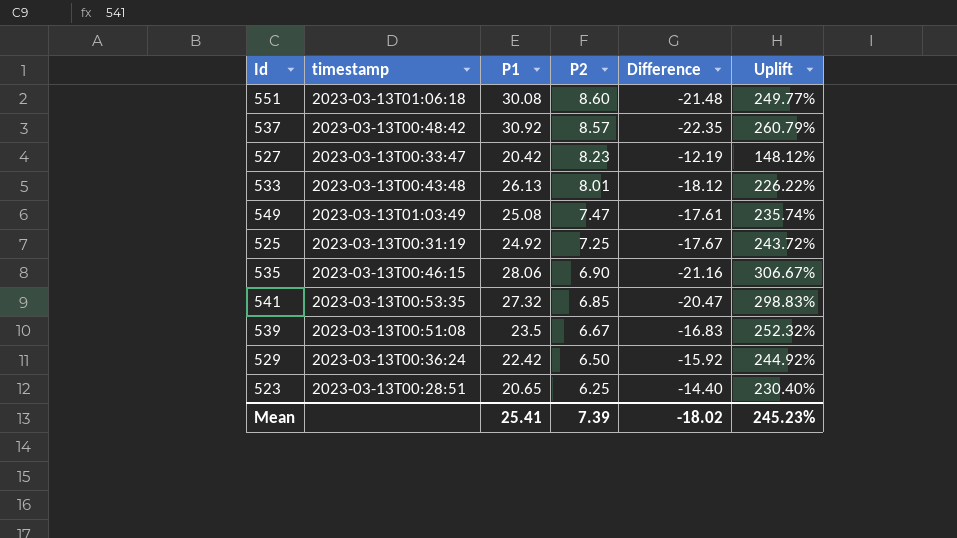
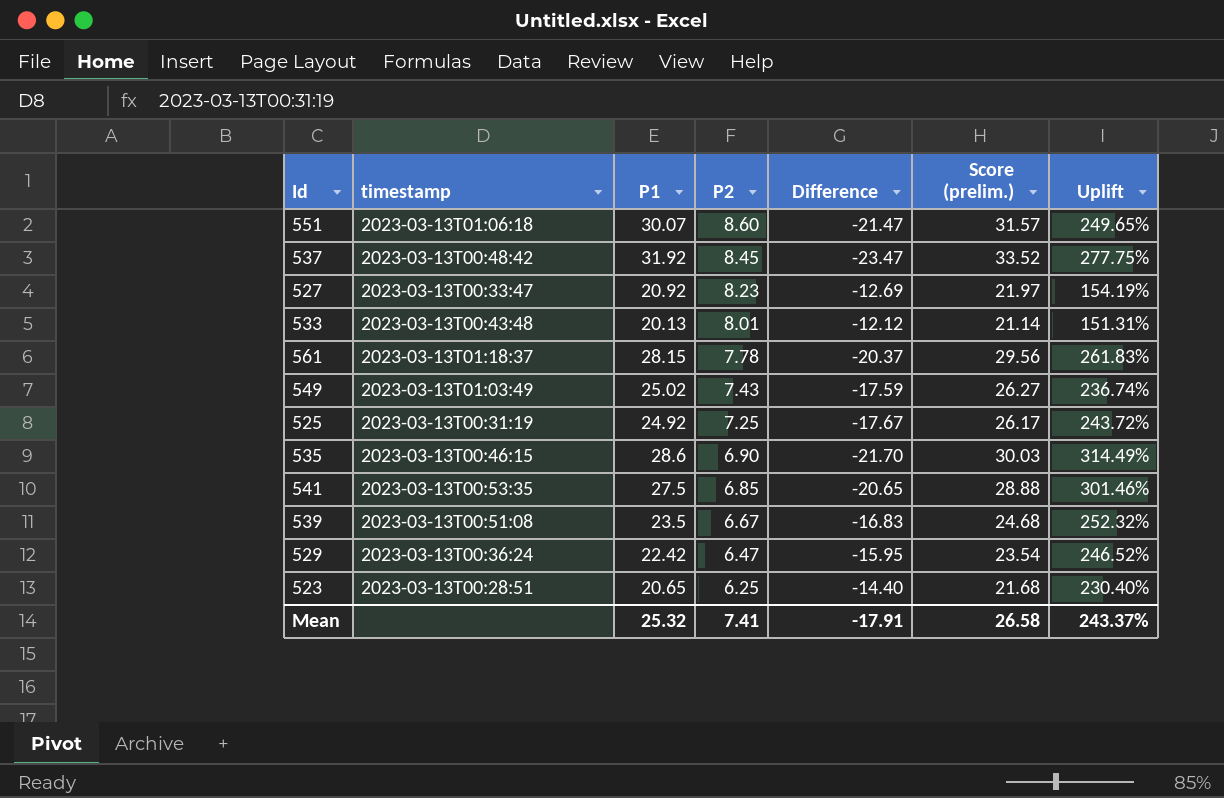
column Score (prelim.) | formula: none -> [P1] * 1.05
551 | P1: 30.08 -> 30.07
551 | Difference: -21.48 -> -21.47
551 | Uplift: 249.77% -> 249.65%
537 | P1: 30.92 -> 31.92
537 | P2: 8.57 -> 8.45
537 | Difference: -22.35 -> -23.47
537 | Uplift: 260.79% -> 277.75%
527 | P1: 20.42 -> 20.92
527 | Difference: -12.19 -> -12.69
527 | Uplift: 148.12% -> 154.19%
533 | P1: 26.13 -> 20.13
533 | Difference: -18.12 -> -12.12
533 | Uplift: 226.22% -> 151.31%
row 561: none -> 2023-03-13T01:18:37 | 28.15 | 7.78 | -20.37 | 29.56 | 261.83%
549 | P1: 25.08 -> 25.02
549 | P2: 7.47 -> 7.43
549 | Difference: -17.61 -> -17.59
549 | Uplift: 235.74% -> 236.74%
535 | P1: 28.06 -> 28.6
535 | Difference: -21.16 -> -21.70
535 | Uplift: 306.67% -> 314.49%
541 | P1: 27.32 -> 27.5
541 | Difference: -20.47 -> -20.65
541 | Uplift: 298.83% -> 301.46%
529 | P2: 6.50 -> 6.47
529 | Difference: -15.92 -> -15.95
529 | Uplift: 244.92% -> 246.52%
Mean | P1: 25.41 -> 25.32
Mean | P2: 7.39 -> 7.41
Mean | Difference: -18.02 -> -17.91
Mean | Uplift: 245.23% -> 243.37%

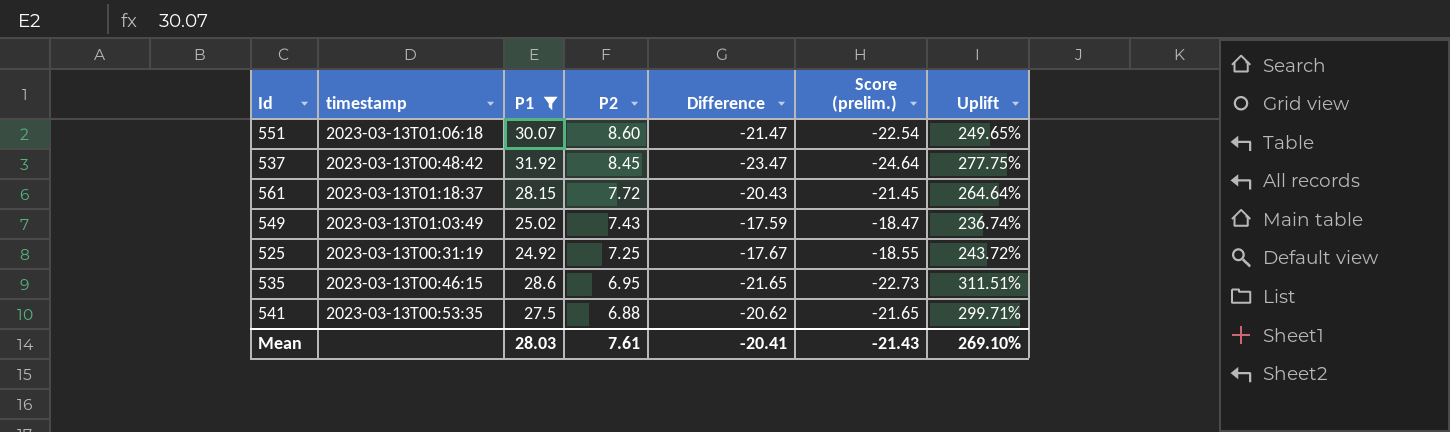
filter: none -> P1 >= 24.92
column Score (prelim.) | formula: [P1] * 1.05 -> [Difference] * 1.05
561 | P2: 7.78 -> 7.72
561 | Difference: -20.37 -> -20.43
561 | Uplift: 261.83% -> 264.64%
535 | P2: 6.90 -> 6.95
535 | Difference: -21.70 -> -21.65
535 | Uplift: 314.49% -> 311.51%
541 | P2: 6.85 -> 6.88
541 | Difference: -20.65 -> -20.62
541 | Uplift: 301.46% -> 299.71%
Mean | P1: 25.32 -> 28.03
Mean | P2: 7.41 -> 7.61
Mean | Difference: -17.91 -> -20.41
Mean | Score (prelim.): 26.58 -> -21.43
Mean | Uplift: 243.37% -> 269.10%

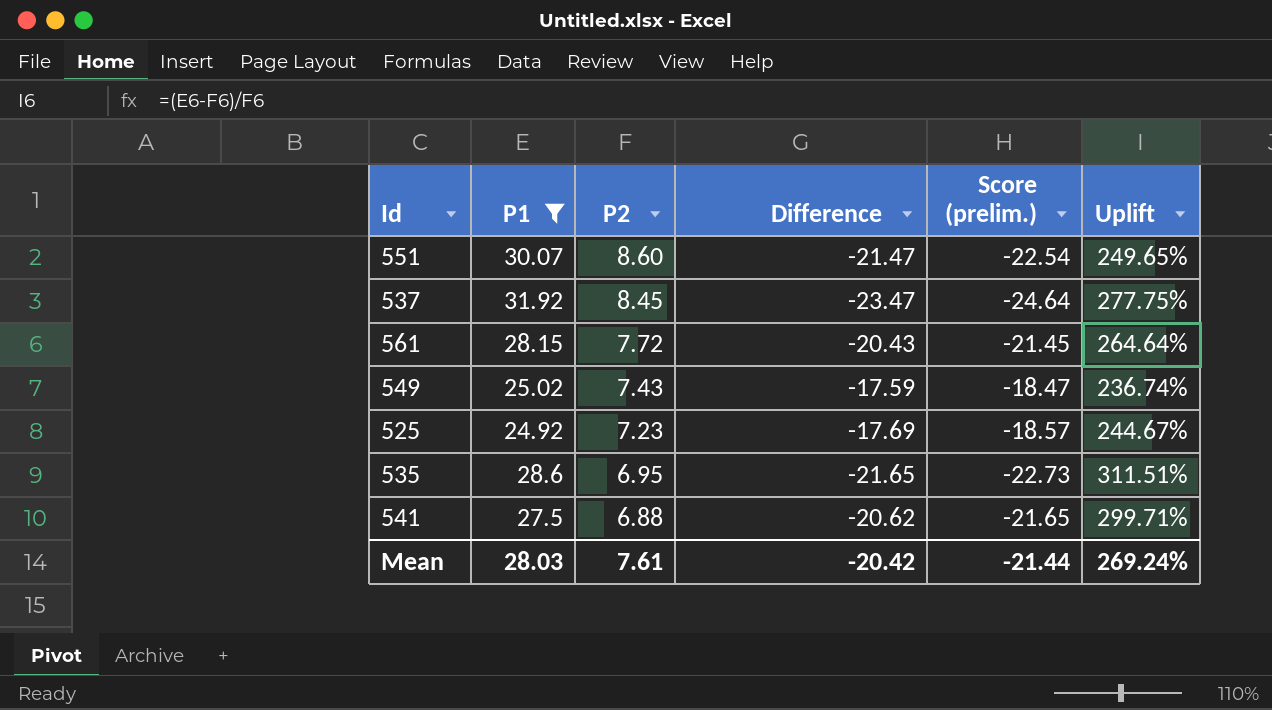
column timestamp | position: 2 -> none
525 | P2: 7.25 -> 7.23
525 | Difference: -17.67 -> -17.69
525 | Score (prelim.): -18.55 -> -18.57
525 | Uplift: 243.72% -> 244.67%
Mean | Difference: -20.41 -> -20.42
Mean | Score (prelim.): -21.43 -> -21.44
Mean | Uplift: 269.10% -> 269.24%

